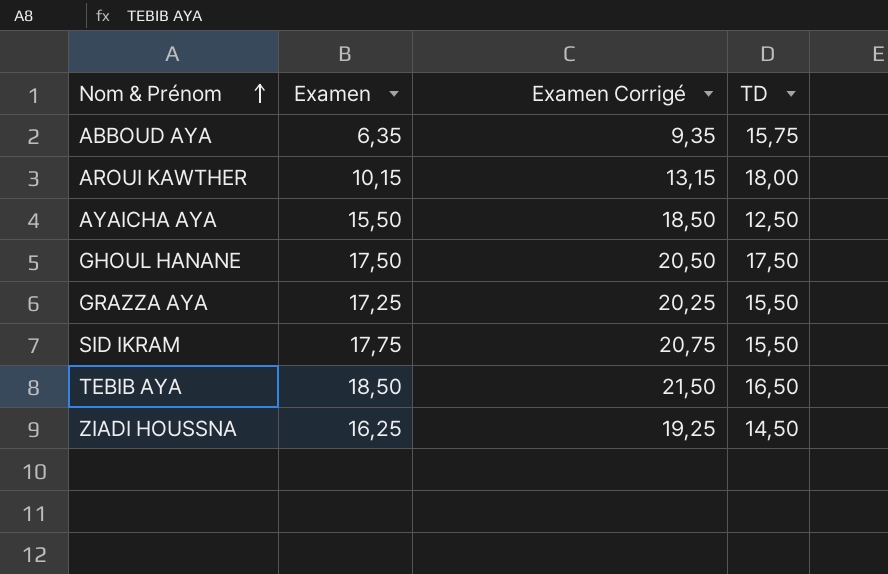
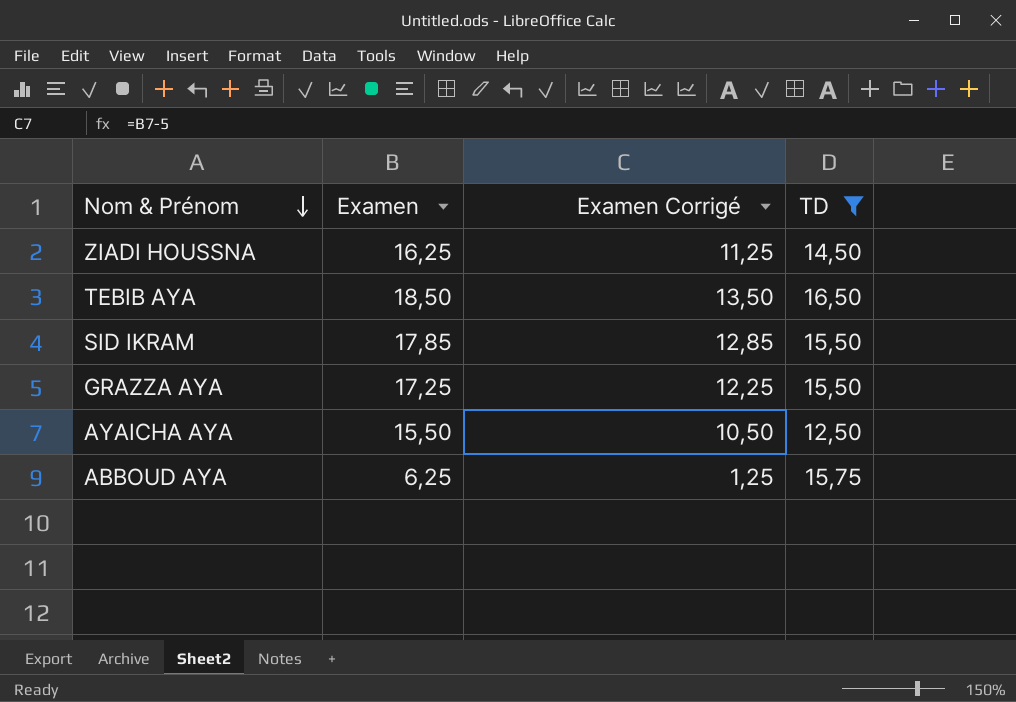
filter: none -> TD <= 16,50
row order: Nom & Prénom ascending -> Nom & Prénom descending
column Examen Corrigé | formula: [Examen] + 3 -> [Examen] - 5
SID IKRAM | Examen: 17,75 -> 17,85
ABBOUD AYA | Examen: 6,35 -> 6,25

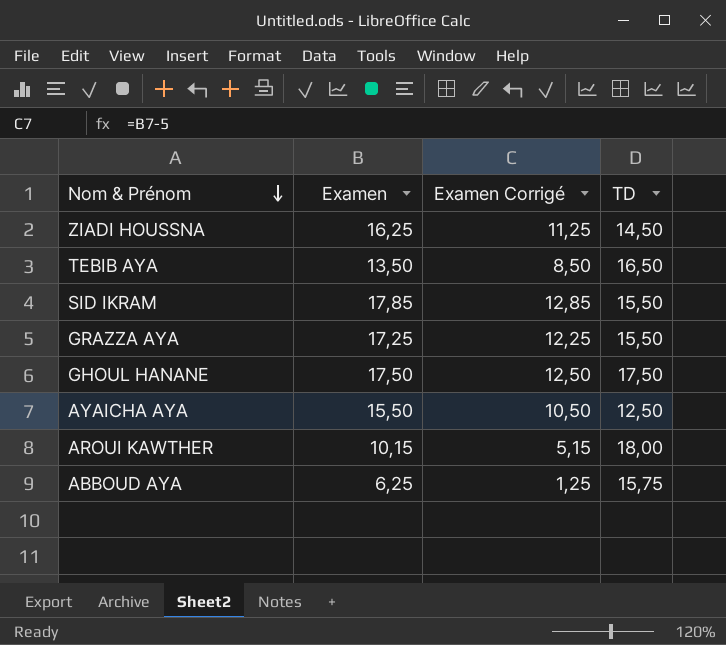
filter: TD <= 16,50 -> none
TEBIB AYA | Examen: 18,50 -> 13,50
TEBIB AYA | Examen Corrigé: 13,50 -> 8,50

